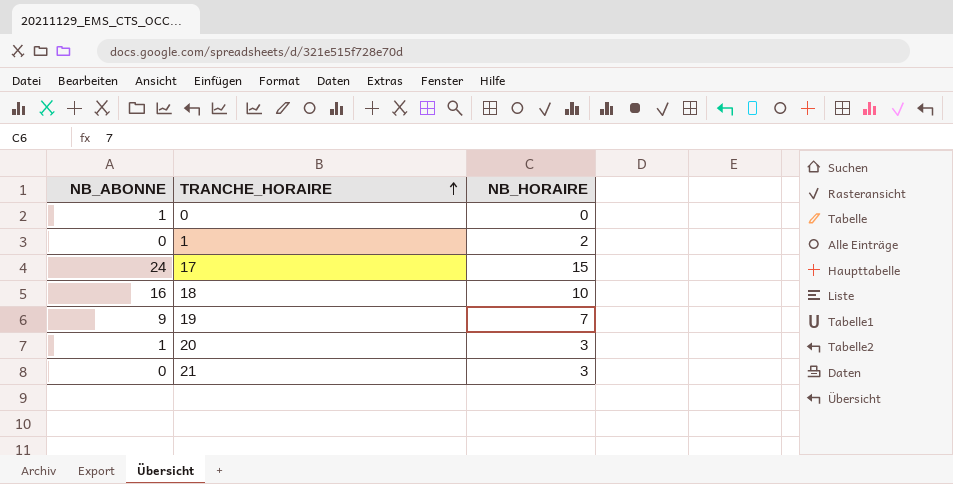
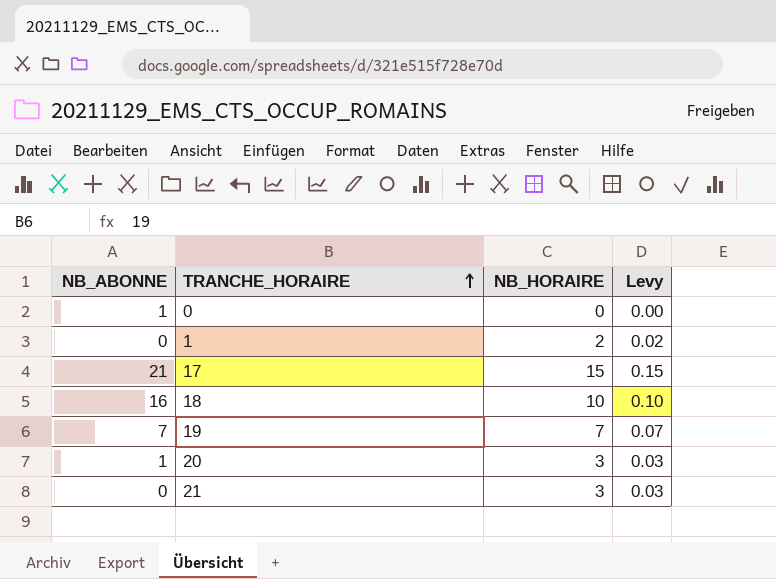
column Levy | formula: none -> [NB_HORAIRE] * 0.01
17 | NB_ABONNE: 24 -> 21
19 | NB_ABONNE: 9 -> 7

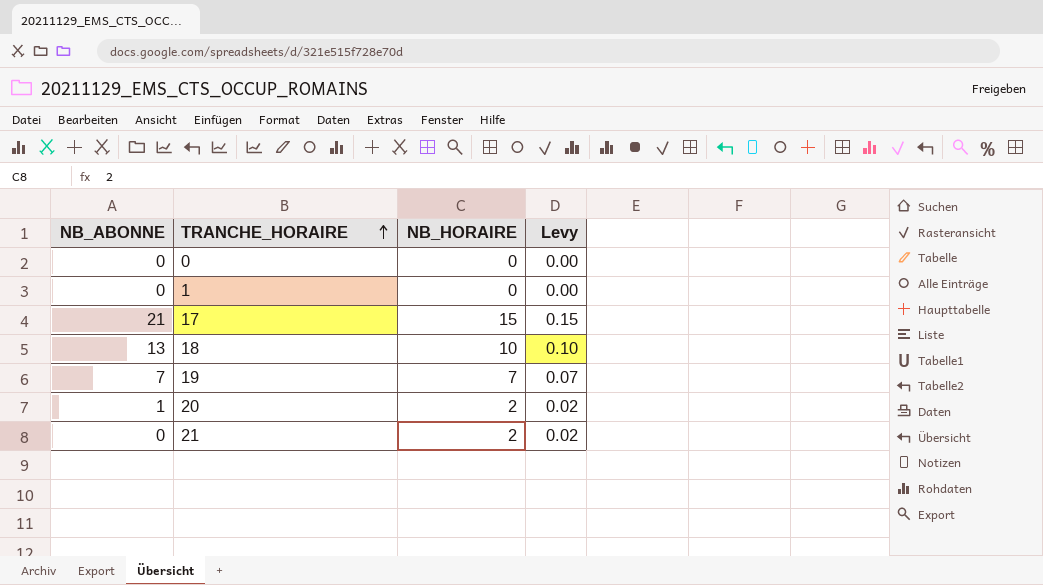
0 | NB_ABONNE: 1 -> 0
1 | NB_HORAIRE: 2 -> 0
1 | Levy: 0.02 -> 0.00
18 | NB_ABONNE: 16 -> 13
20 | NB_HORAIRE: 3 -> 2
20 | Levy: 0.03 -> 0.02
21 | NB_HORAIRE: 3 -> 2
21 | Levy: 0.03 -> 0.02

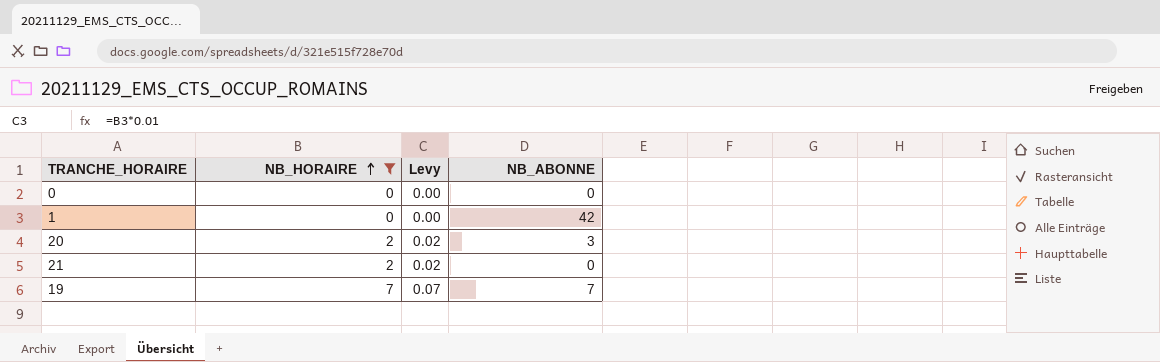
filter: none -> NB_HORAIRE <= 7
row order: TRANCHE_HORAIRE ascending -> NB_HORAIRE ascending
column NB_ABONNE | position: 1 -> 4
1 | NB_ABONNE: 0 -> 42
20 | NB_ABONNE: 1 -> 3

